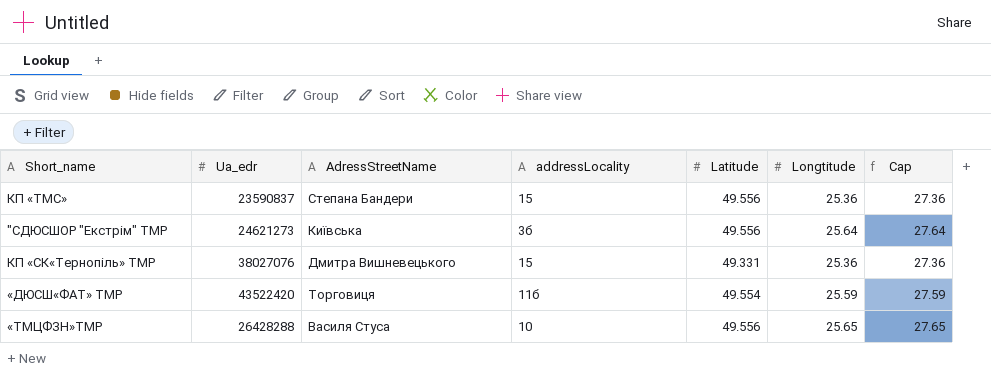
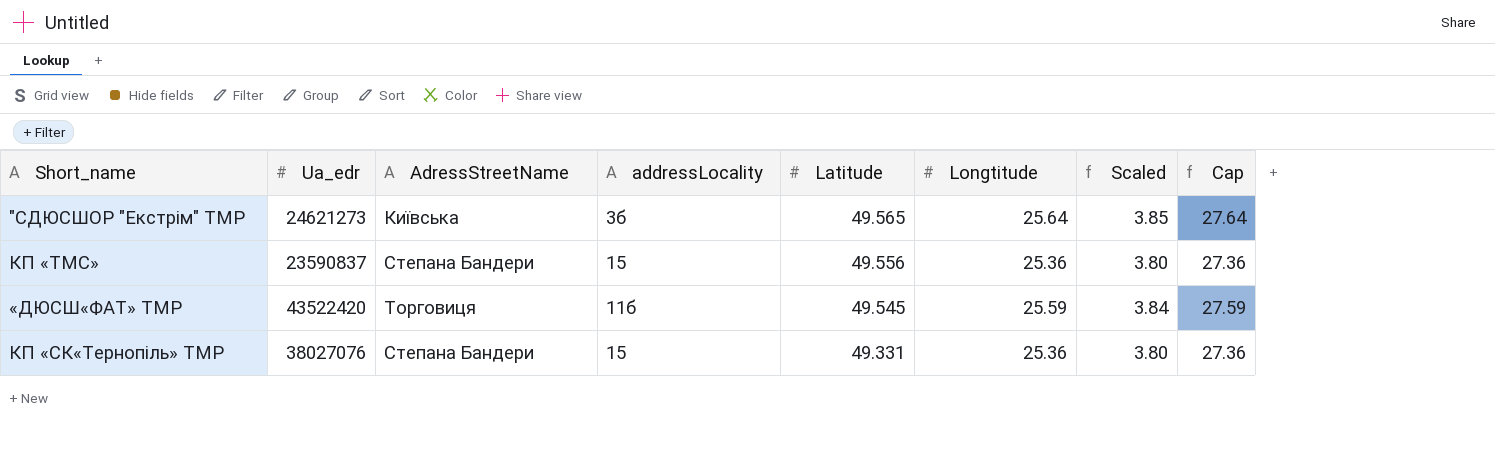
row order: none -> Latitude descending
column Scaled | formula: none -> [Longtitude] * 0.15
row «ТМЦФЗН»ТМР: 26428288 | Василя Стуса | 10 | 49.556 | 25.65 | 27.65 -> none
"СДЮСШОР "Екстрім" ТМР | Latitude: 49.556 -> 49.565
«ДЮСШ«ФАТ» ТМР | Latitude: 49.554 -> 49.545
КП «СК«Тернопіль» ТМР | AdressStreetName: Дмитра Вишневецького -> Степана Бандери

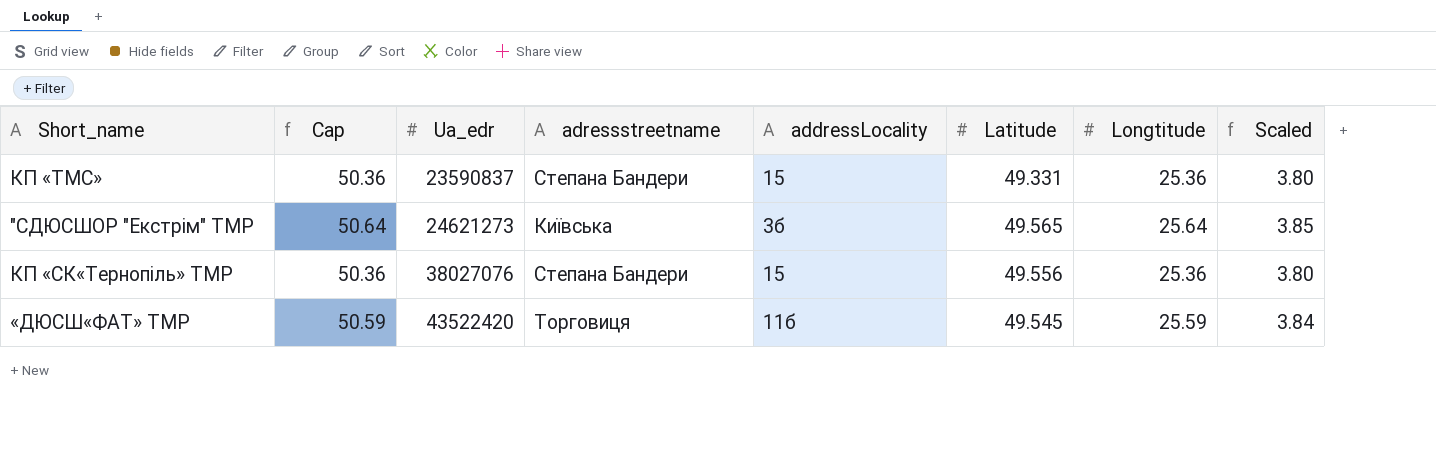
row order: Latitude descending -> Ua_edr ascending
column Cap | formula: [Longtitude] + 2 -> [Longtitude] + 25
column Cap | position: 8 -> 2
column name: AdressStreetName -> adressstreetname
КП «ТМС» | Latitude: 49.556 -> 49.331
КП «СК«Тернопіль» ТМР | Latitude: 49.331 -> 49.556

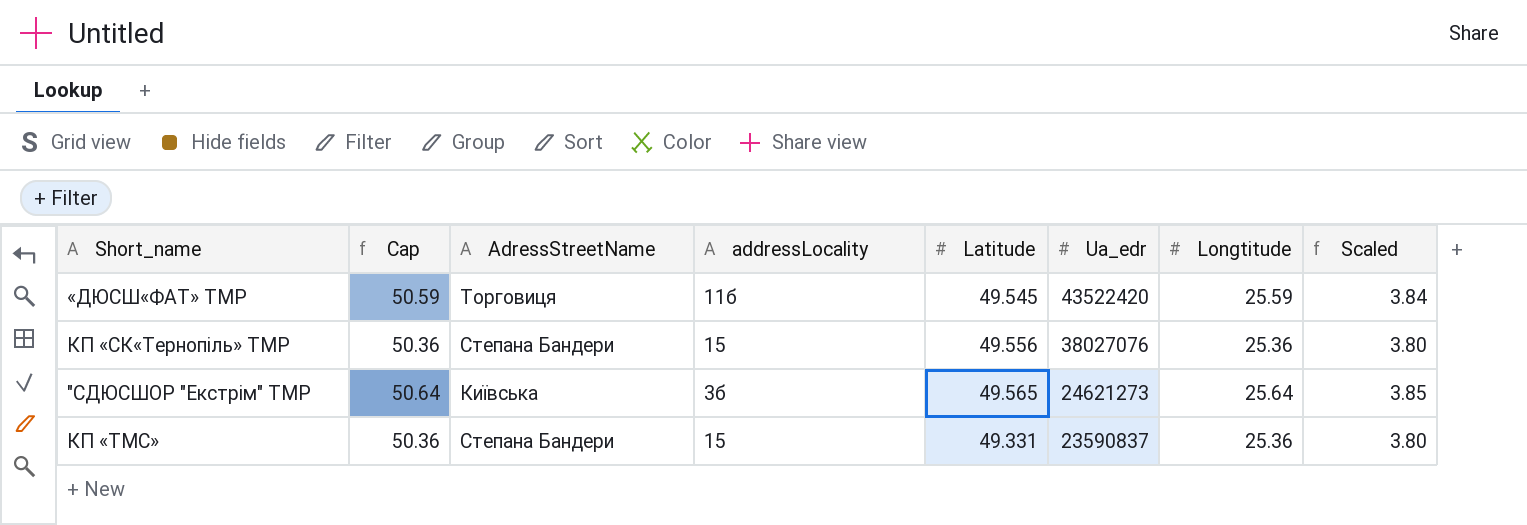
row order: Ua_edr ascending -> Ua_edr descending
column name: adressstreetname -> AdressStreetName
column Ua_edr | position: 3 -> 6

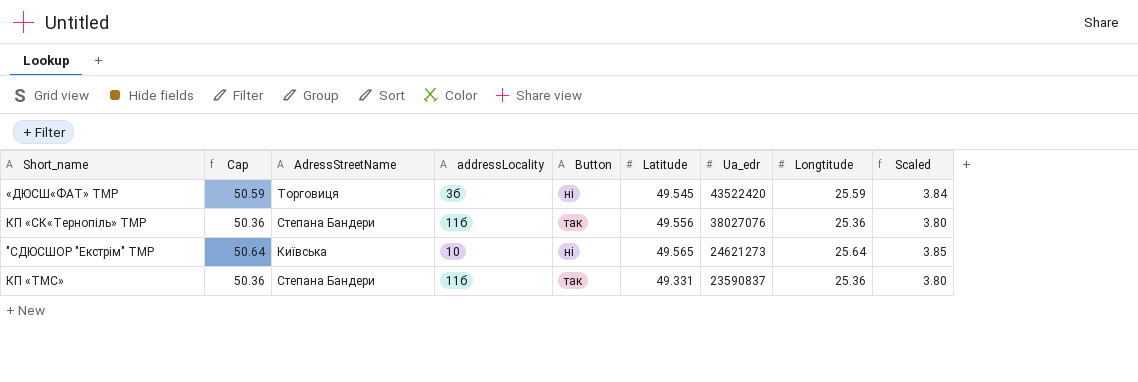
column Button | position: none -> 5
«ДЮСШ«ФАТ» ТМР | addressLocality: 11б -> 3б
КП «СК«Тернопіль» ТМР | addressLocality: 15 -> 11б
"СДЮСШОР "Екстрім" ТМР | addressLocality: 3б -> 10
КП «ТМС» | addressLocality: 15 -> 11б

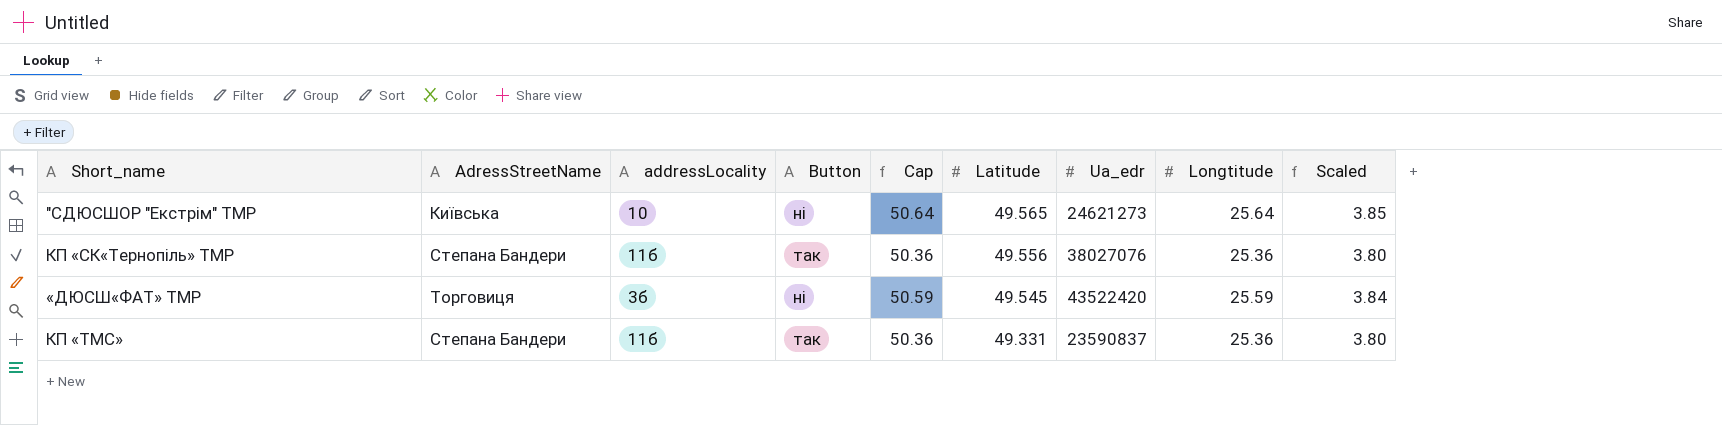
row order: Ua_edr descending -> Latitude descending
column Cap | position: 2 -> 5

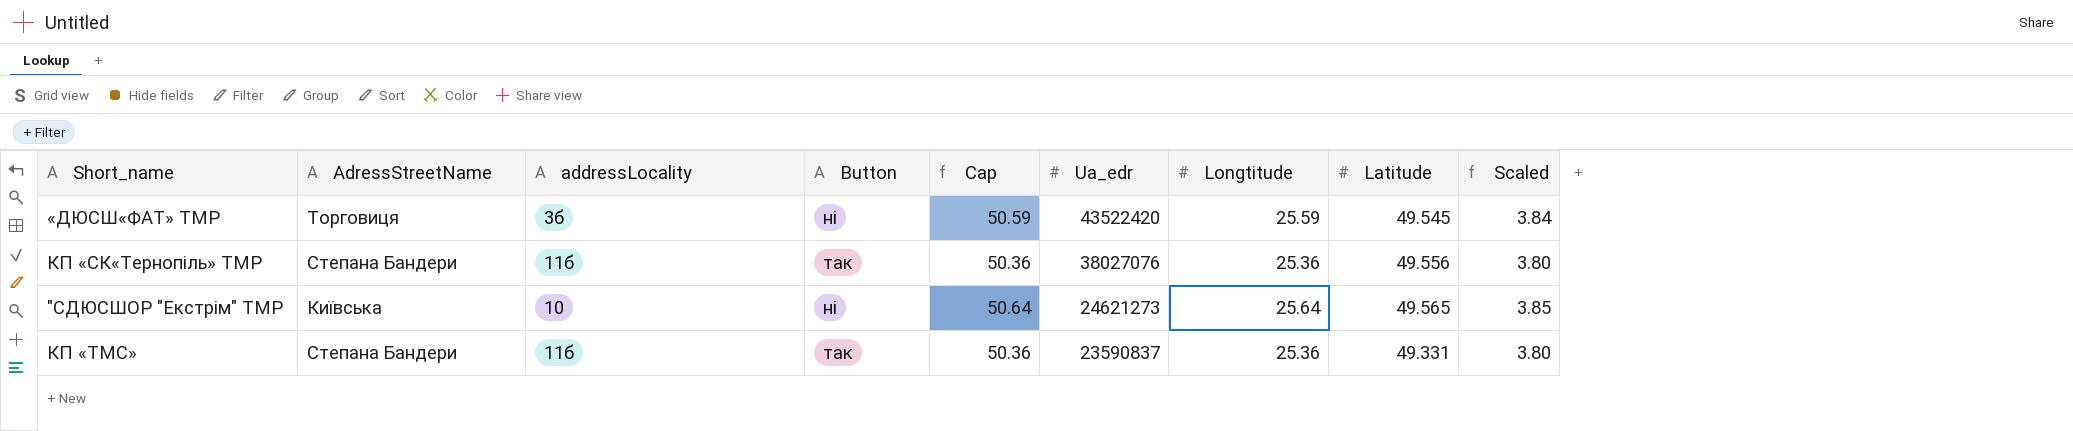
row order: Latitude descending -> Ua_edr descending
column Latitude | position: 6 -> 8

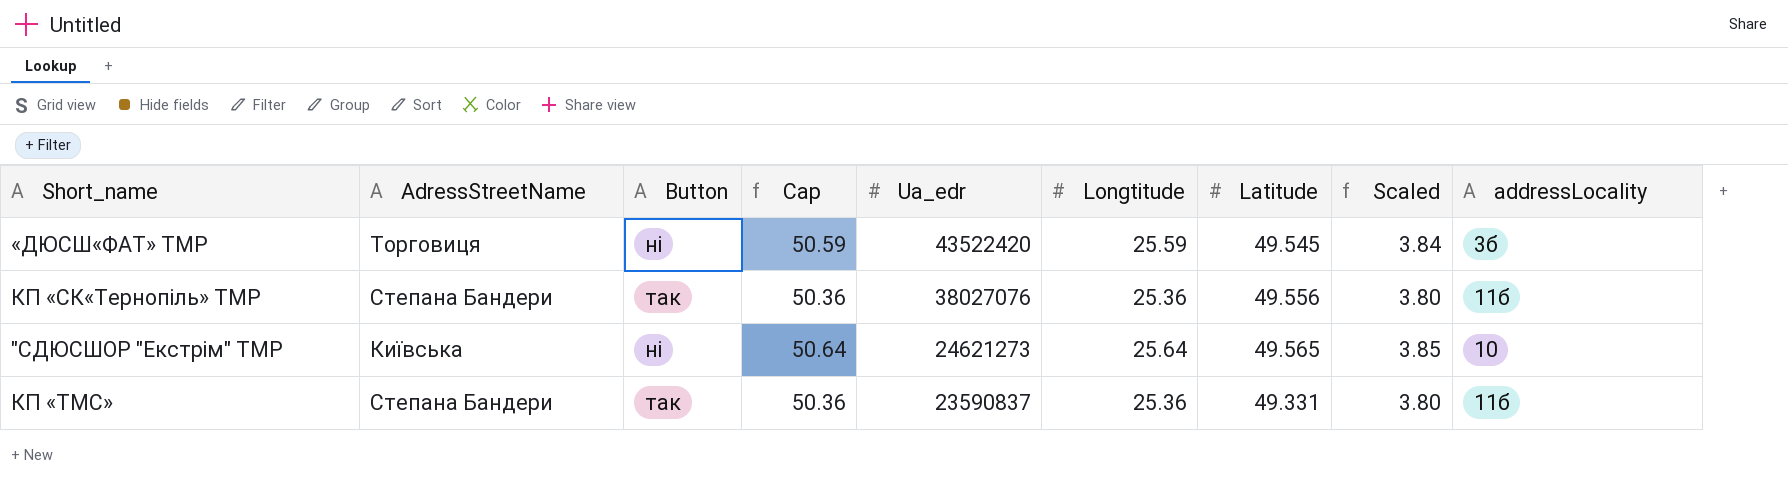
column addressLocality | position: 3 -> 9

